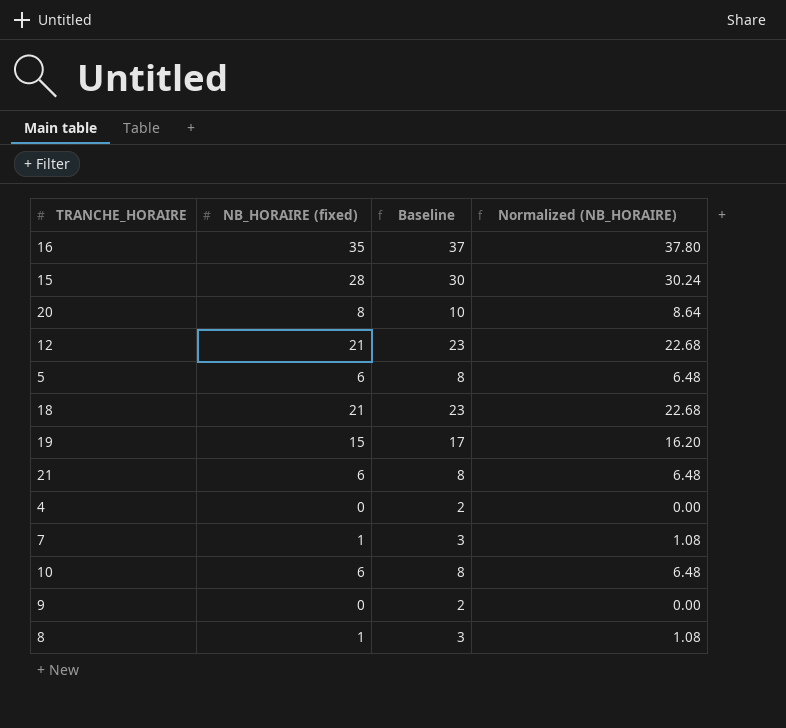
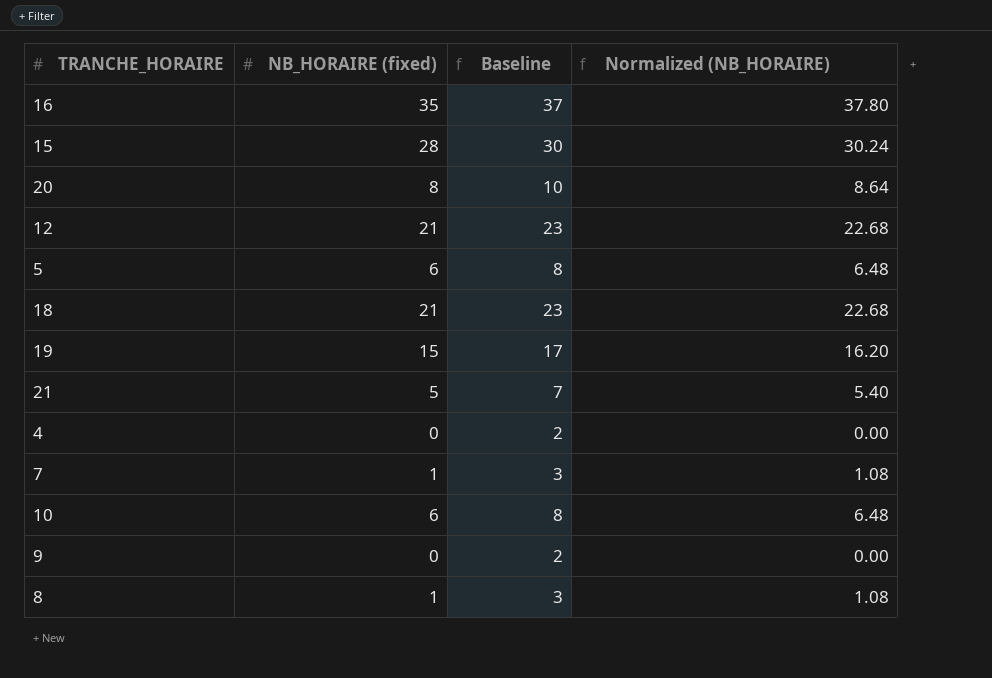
21 | NB_HORAIRE (fixed): 6 -> 5
21 | Baseline: 8 -> 7
21 | Normalized (NB_HORAIRE): 6.48 -> 5.40

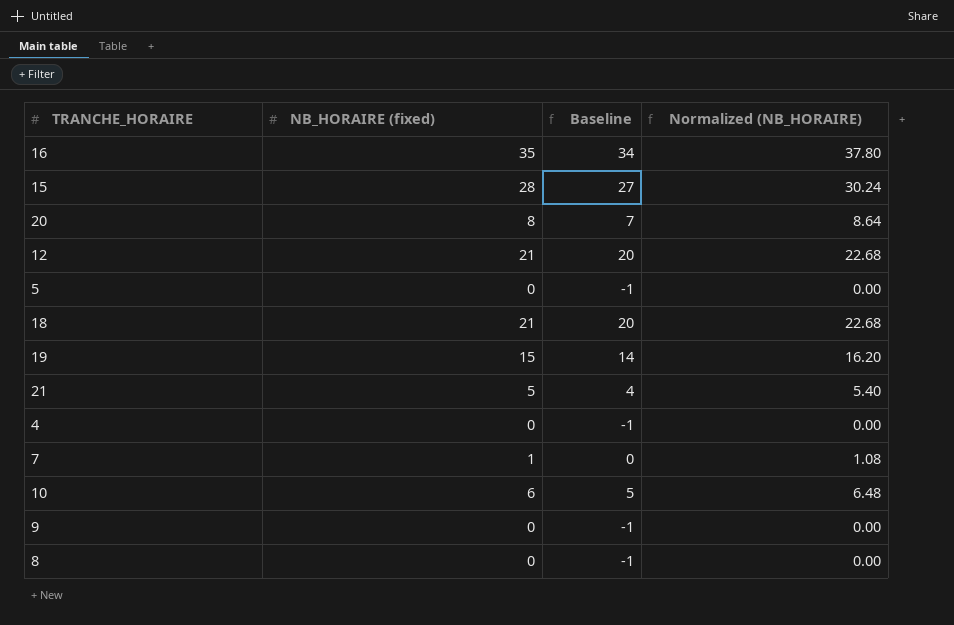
column Baseline | formula: [NB_HORAIRE (fixed)] + 2 -> [NB_HORAIRE (fixed)] - 1
5 | NB_HORAIRE (fixed): 6 -> 0
5 | Normalized (NB_HORAIRE): 6.48 -> 0.00
8 | NB_HORAIRE (fixed): 1 -> 0
8 | Normalized (NB_HORAIRE): 1.08 -> 0.00

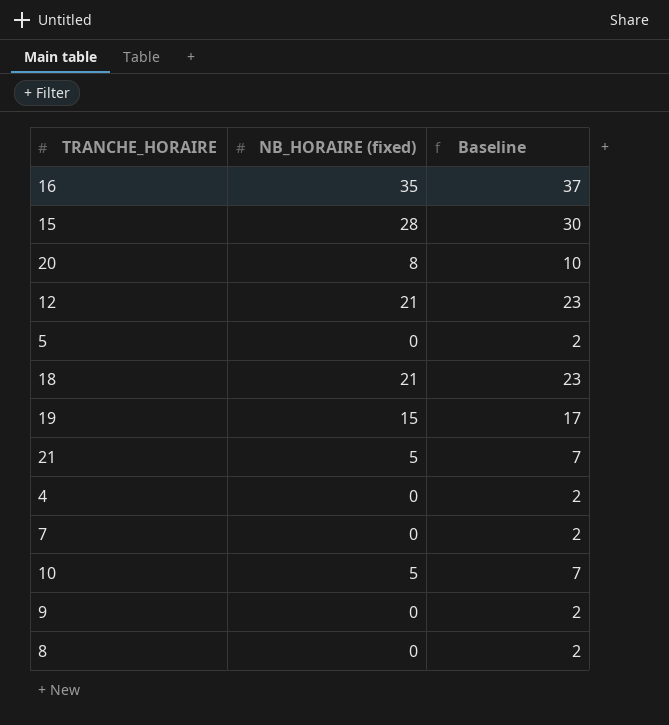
column Normalized (NB_HORAIRE) | formula: [NB_HORAIRE (fixed)] * 1.08 -> none
column Baseline | formula: [NB_HORAIRE (fixed)] - 1 -> [NB_HORAIRE (fixed)] + 2
7 | NB_HORAIRE (fixed): 1 -> 0
10 | NB_HORAIRE (fixed): 6 -> 5

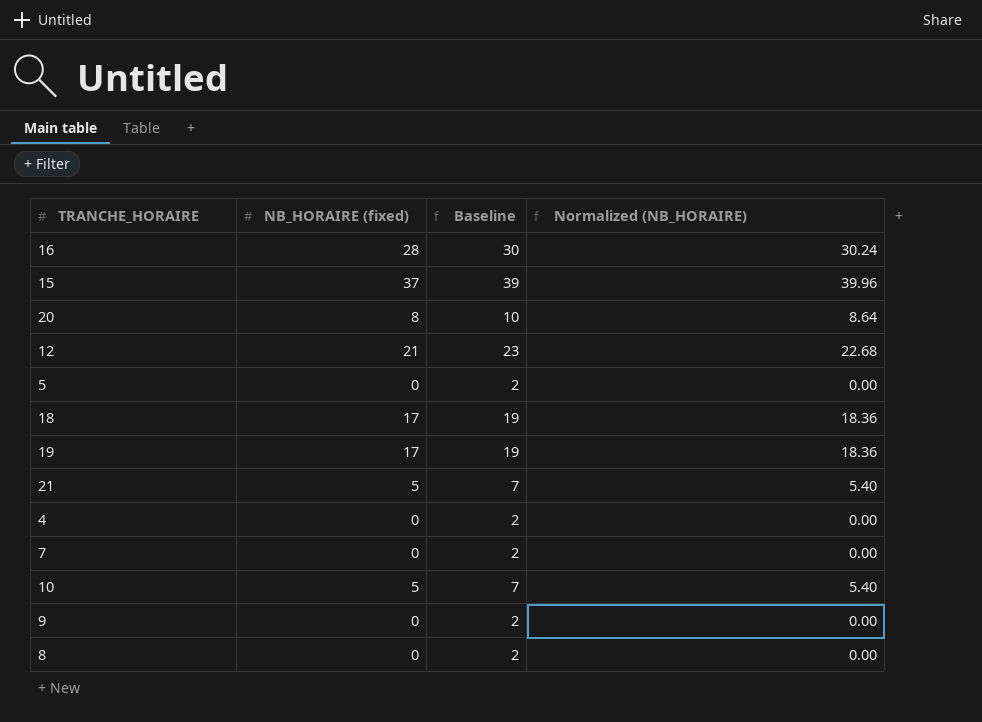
column Normalized (NB_HORAIRE) | formula: none -> [NB_HORAIRE (fixed)] * 1.08
16 | NB_HORAIRE (fixed): 35 -> 28
16 | Baseline: 37 -> 30
15 | NB_HORAIRE (fixed): 28 -> 37
15 | Baseline: 30 -> 39
18 | NB_HORAIRE (fixed): 21 -> 17
18 | Baseline: 23 -> 19
19 | NB_HORAIRE (fixed): 15 -> 17
19 | Baseline: 17 -> 19

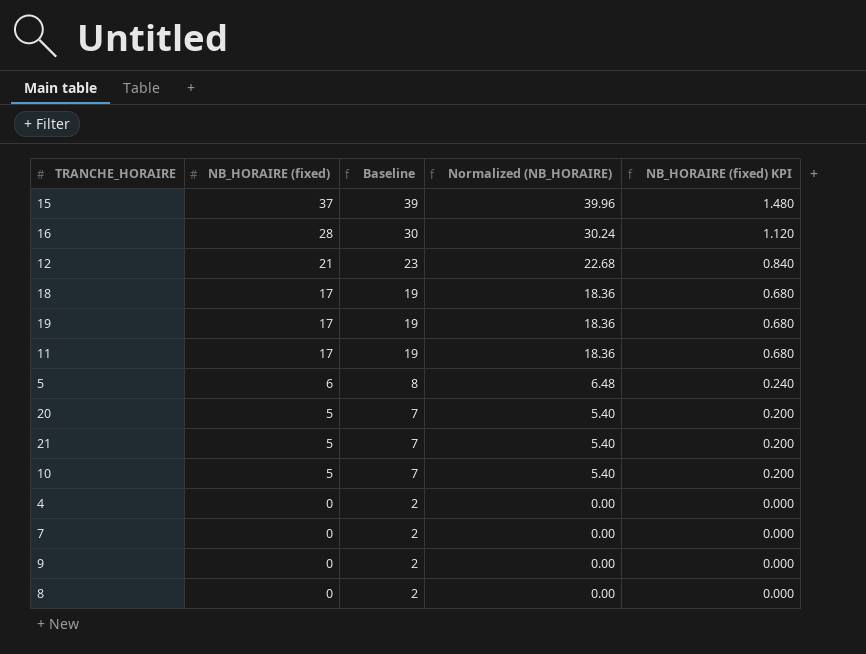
row order: none -> NB_HORAIRE (fixed) descending
column NB_HORAIRE (fixed) KPI | formula: none -> [NB_HORAIRE (fixed)] * 0.04
row 11: none -> 17 | 19 | 18.36 | 0.680
5 | NB_HORAIRE (fixed): 0 -> 6
5 | Baseline: 2 -> 8
5 | Normalized (NB_HORAIRE): 0.00 -> 6.48
20 | NB_HORAIRE (fixed): 8 -> 5
20 | Baseline: 10 -> 7
20 | Normalized (NB_HORAIRE): 8.64 -> 5.40

